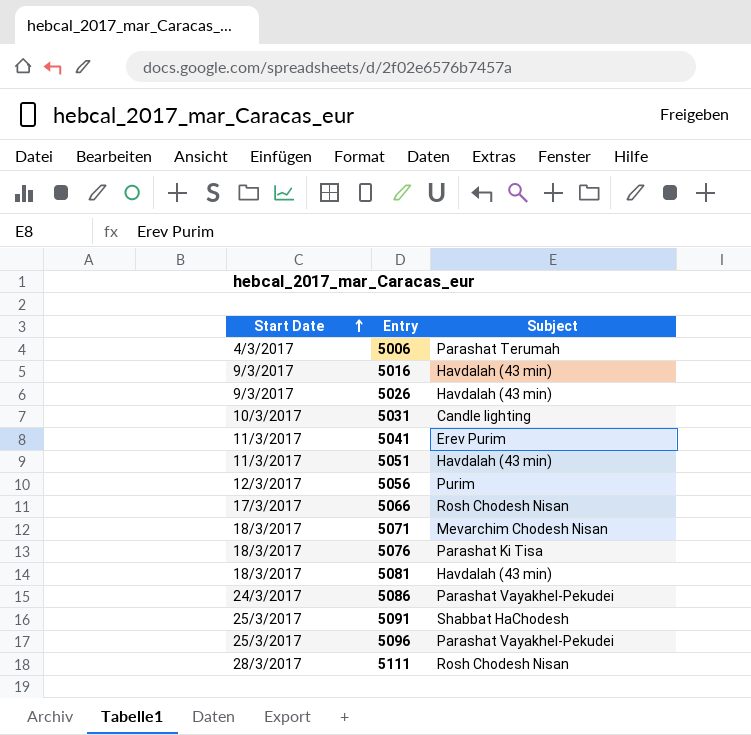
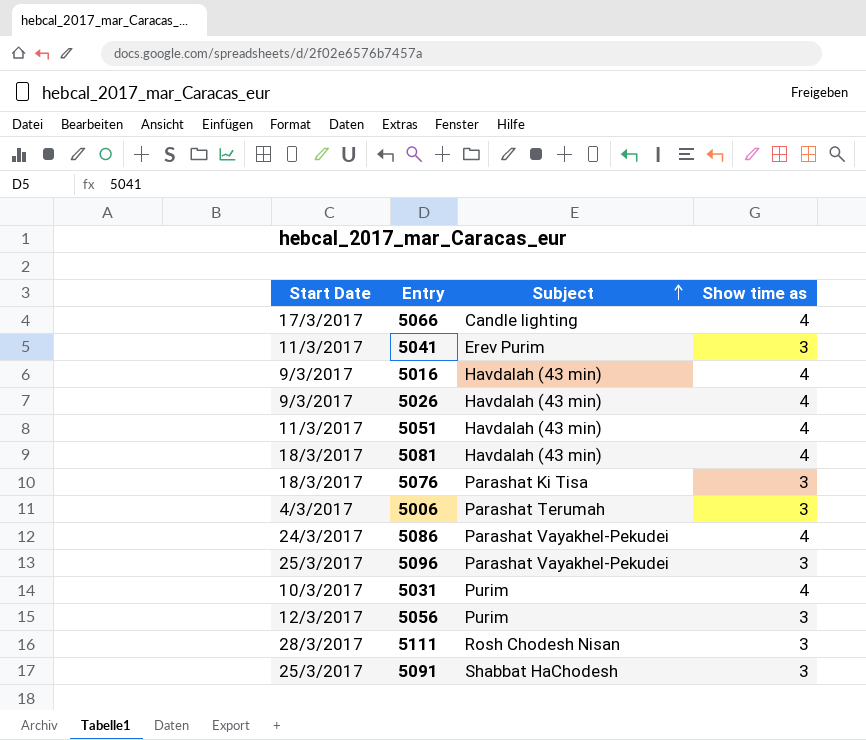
row order: Start Date ascending -> Subject ascending
column Show time as | position: none -> 4
row 5071: 18/3/2017 | Mevarchim Chodesh Nisan -> none
5066 | Subject: Rosh Chodesh Nisan -> Candle lighting
5031 | Subject: Candle lighting -> Purim

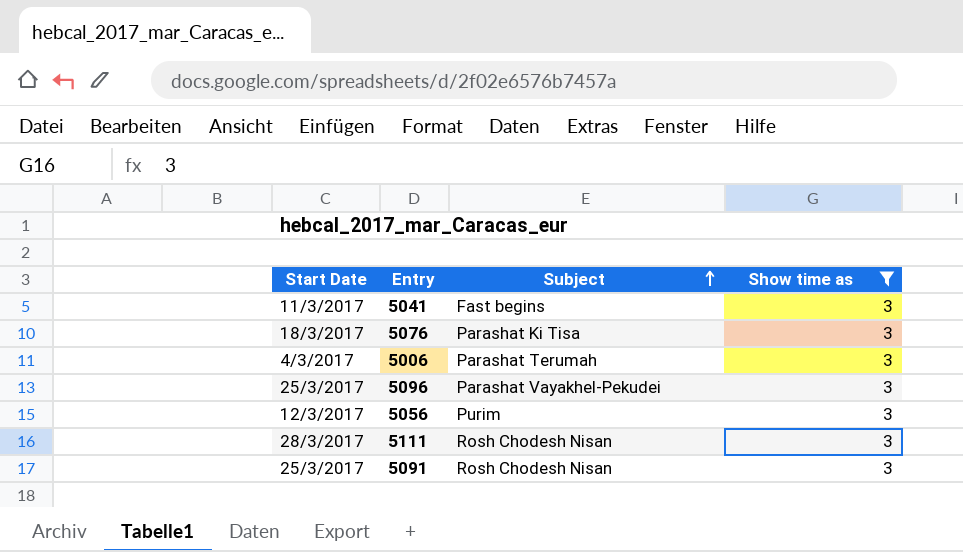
filter: none -> Show time as = 3
5041 | Subject: Erev Purim -> Fast begins
5091 | Subject: Shabbat HaChodesh -> Rosh Chodesh Nisan

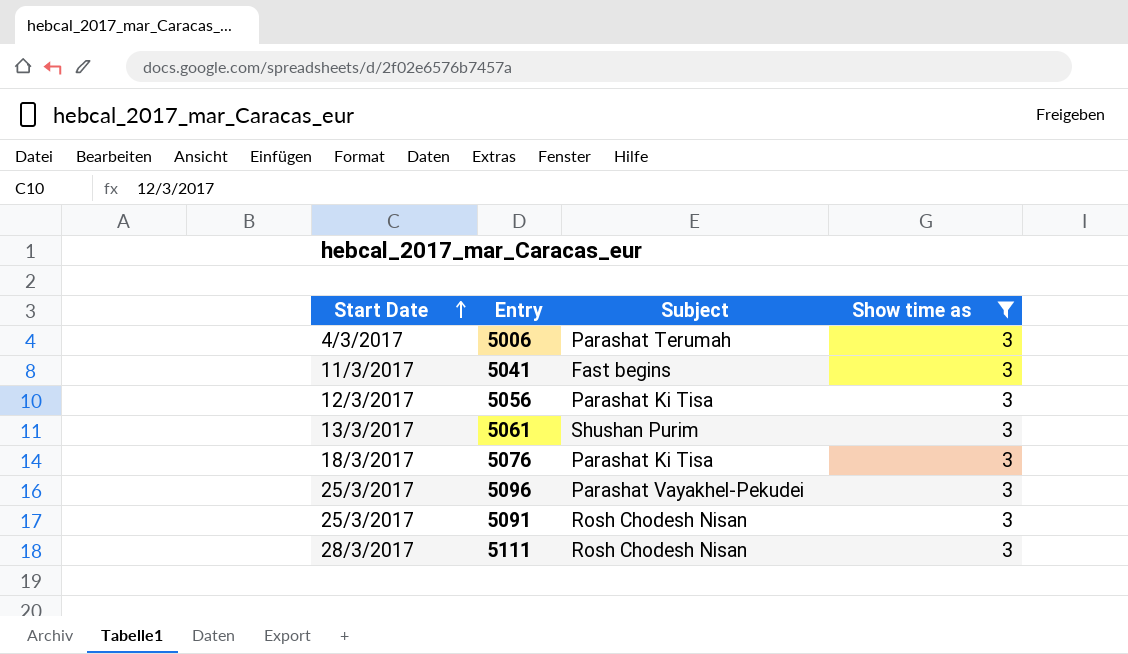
row order: Subject ascending -> Start Date ascending
5056 | Subject: Purim -> Parashat Ki Tisa
row 5061: none -> 13/3/2017 | Shushan Purim | 3

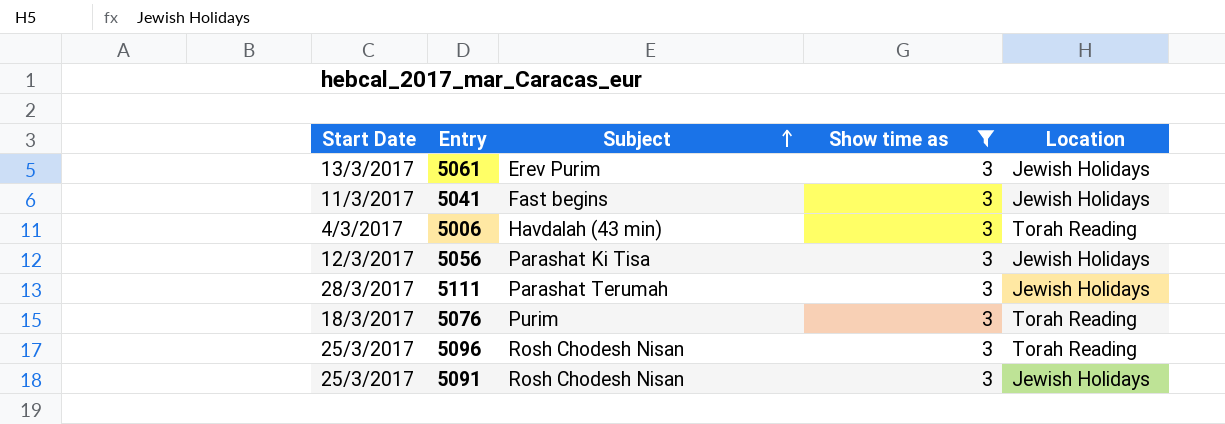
row order: Start Date ascending -> Subject ascending
column Location | position: none -> 5
5061 | Subject: Shushan Purim -> Erev Purim
5006 | Subject: Parashat Terumah -> Havdalah (43 min)
5111 | Subject: Rosh Chodesh Nisan -> Parashat Terumah
5076 | Subject: Parashat Ki Tisa -> Purim
5096 | Subject: Parashat Vayakhel-Pekudei -> Rosh Chodesh Nisan

